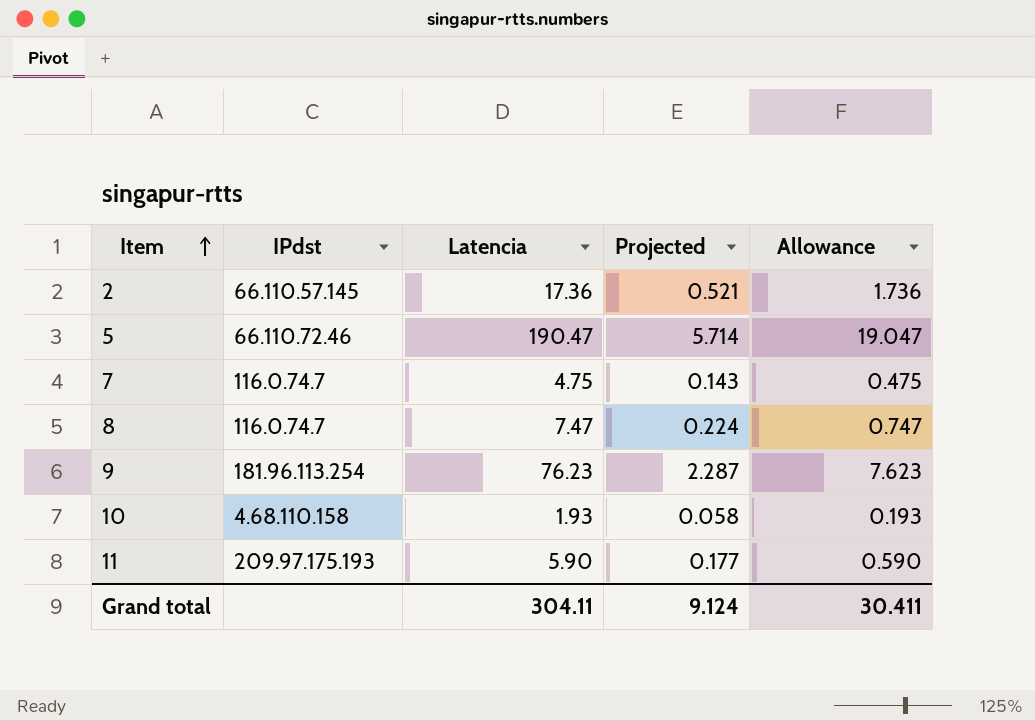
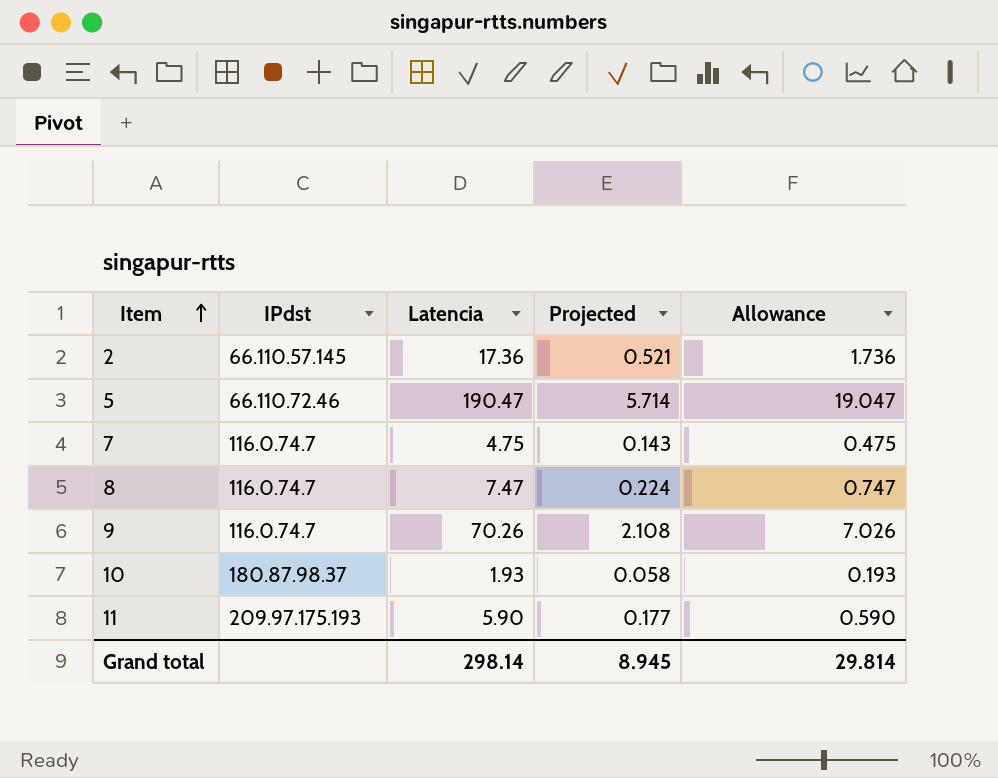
9 | IPdst: 181.96.113.254 -> 116.0.74.7
9 | Latencia: 76.23 -> 70.26
9 | Projected: 2.287 -> 2.108
9 | Allowance: 7.623 -> 7.026
10 | IPdst: 4.68.110.158 -> 180.87.98.37
Grand total | Latencia: 304.11 -> 298.14
Grand total | Projected: 9.124 -> 8.945
Grand total | Allowance: 30.411 -> 29.814

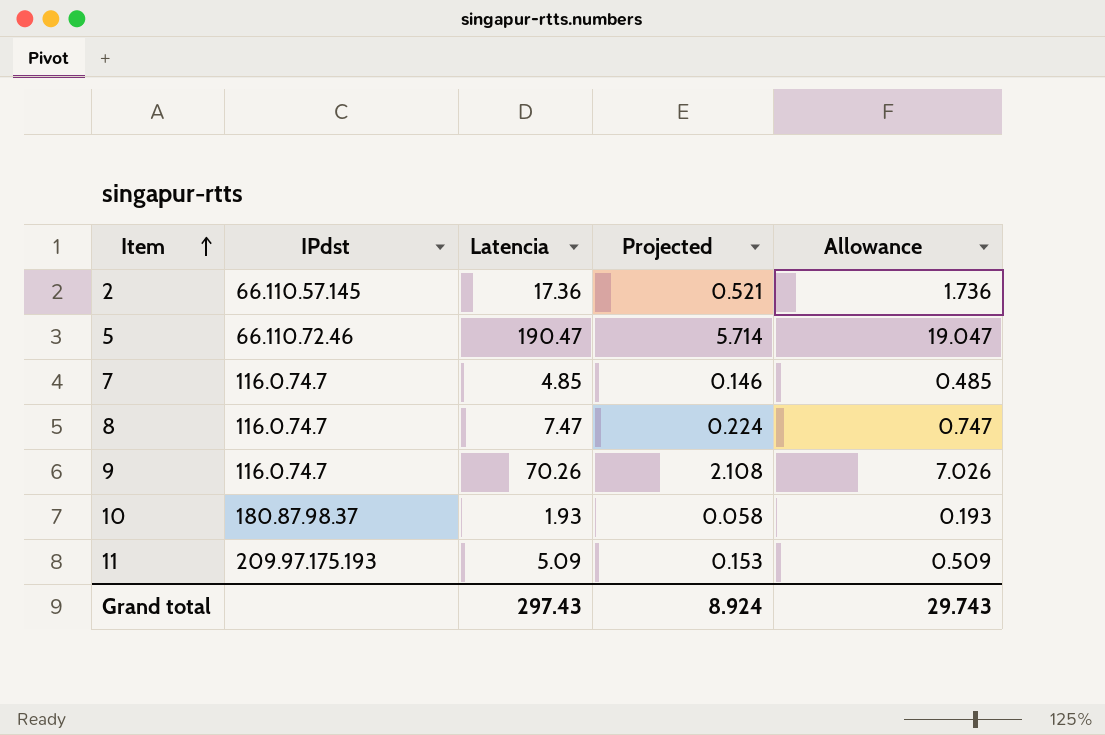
7 | Latencia: 4.75 -> 4.85
7 | Projected: 0.143 -> 0.146
7 | Allowance: 0.475 -> 0.485
11 | Latencia: 5.90 -> 5.09
11 | Projected: 0.177 -> 0.153
11 | Allowance: 0.590 -> 0.509
Grand total | Latencia: 298.14 -> 297.43
Grand total | Projected: 8.945 -> 8.924
Grand total | Allowance: 29.814 -> 29.743

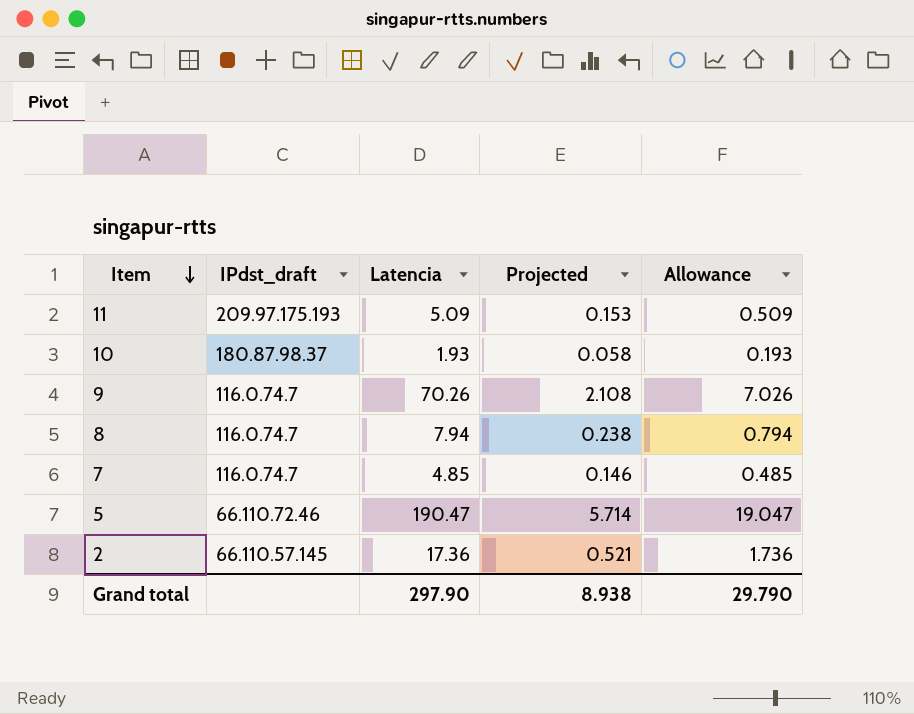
row order: Item ascending -> Item descending
column name: IPdst -> IPdst_draft
8 | Latencia: 7.47 -> 7.94
8 | Projected: 0.224 -> 0.238
8 | Allowance: 0.747 -> 0.794
Grand total | Latencia: 297.43 -> 297.90
Grand total | Projected: 8.924 -> 8.938
Grand total | Allowance: 29.743 -> 29.790

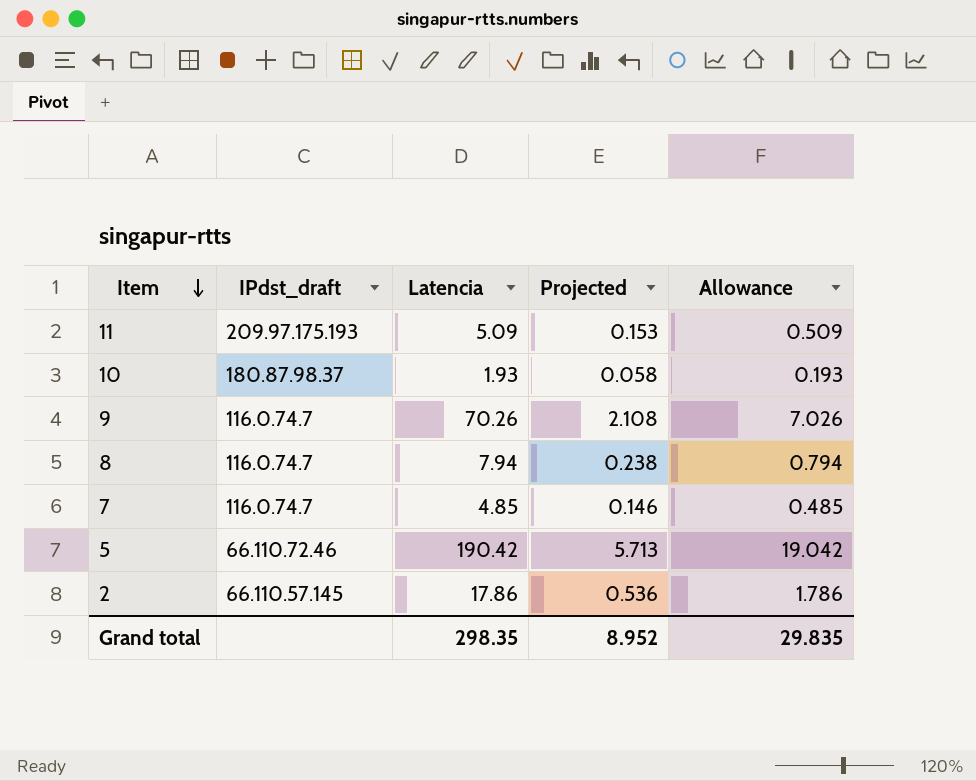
5 | Latencia: 190.47 -> 190.42
5 | Projected: 5.714 -> 5.713
5 | Allowance: 19.047 -> 19.042
2 | Latencia: 17.36 -> 17.86
2 | Projected: 0.521 -> 0.536
2 | Allowance: 1.736 -> 1.786
Grand total | Latencia: 297.90 -> 298.35
Grand total | Projected: 8.938 -> 8.952
Grand total | Allowance: 29.790 -> 29.835

